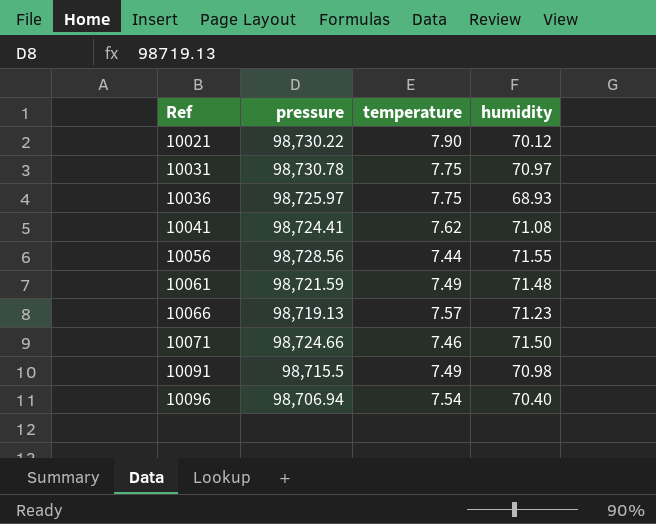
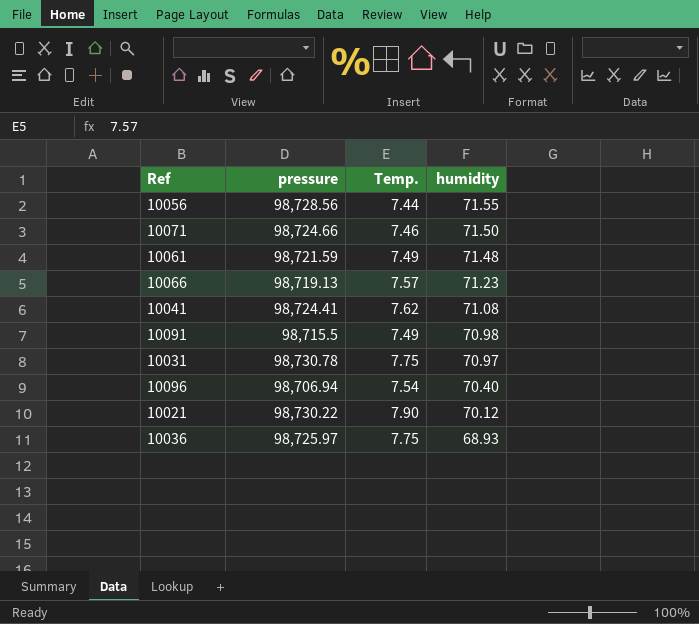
row order: Ref ascending -> humidity descending
column name: temperature -> Temp.

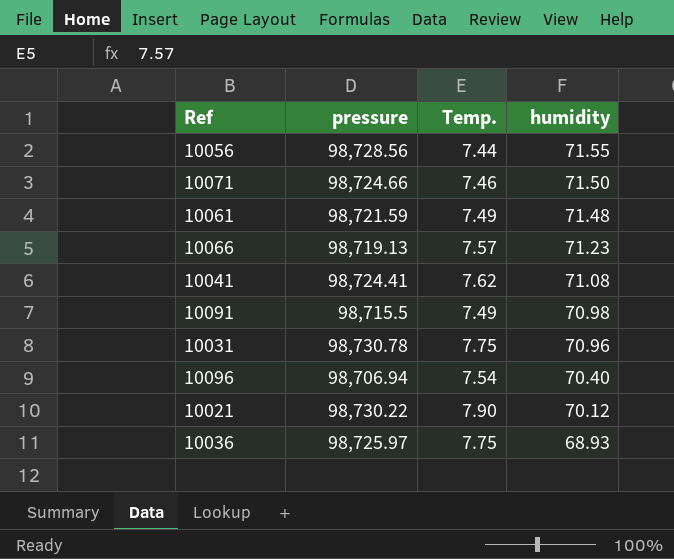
10031 | humidity: 70.97 -> 70.96

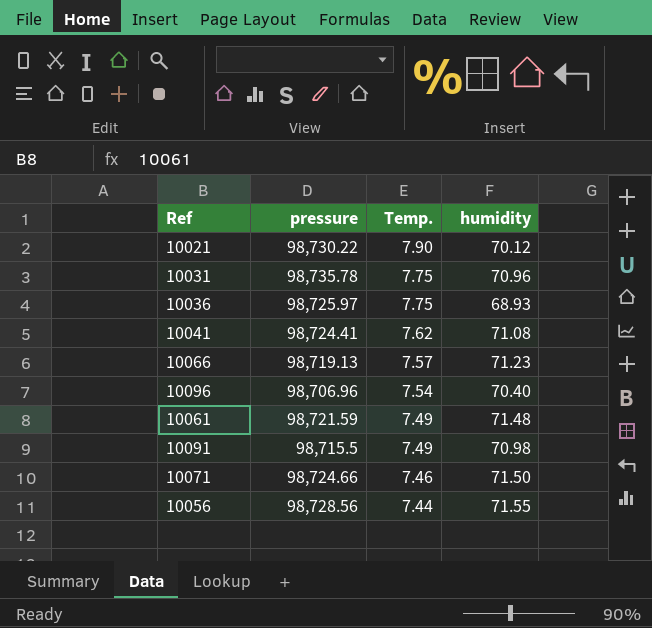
row order: humidity descending -> Temp. descending
10031 | pressure: 98,730.78 -> 98,735.78
10096 | pressure: 98,706.94 -> 98,706.96

